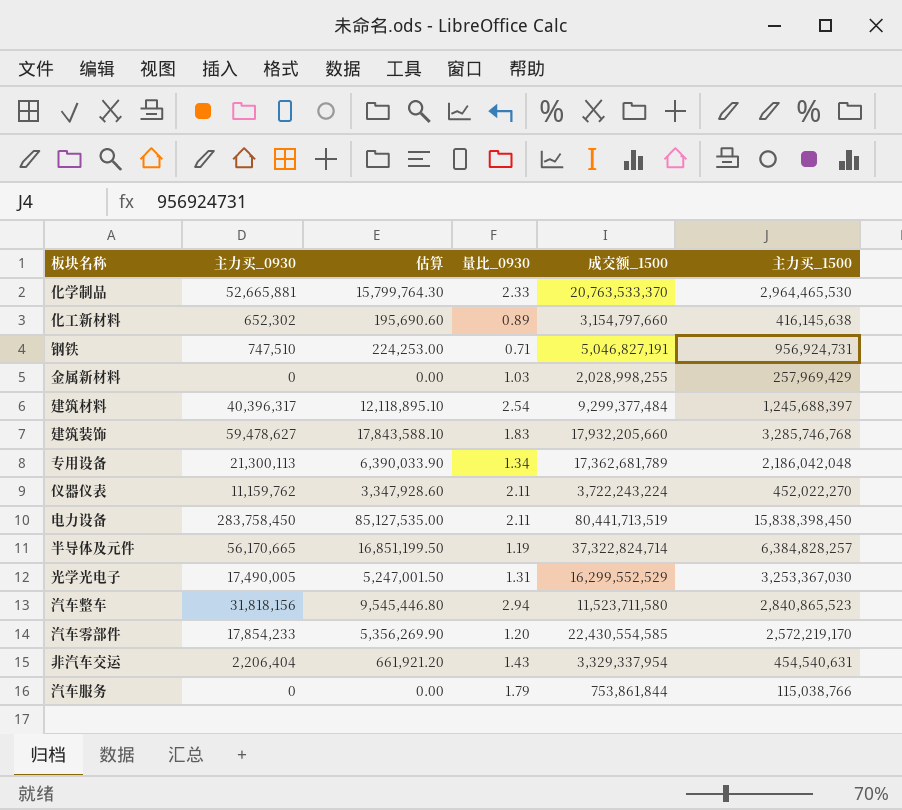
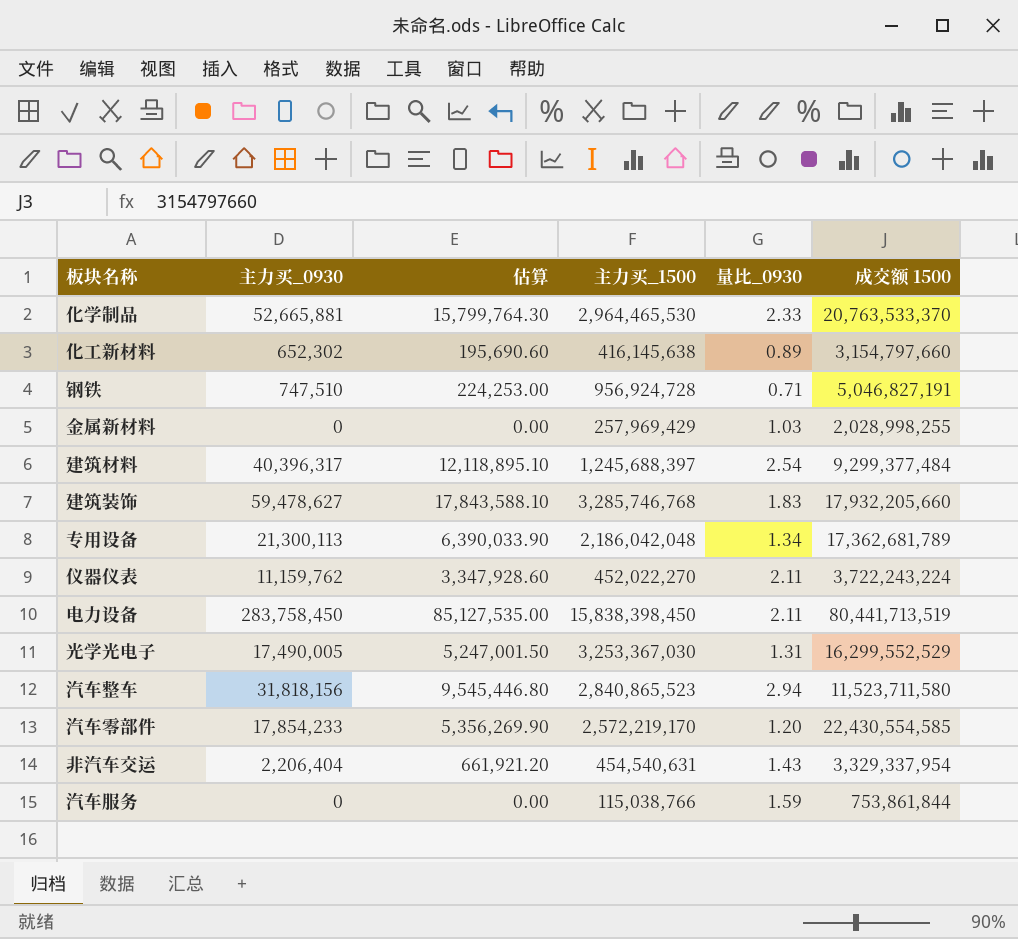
column 主力买_1500 | position: 6 -> 4
column name: 成交额_1500 -> 成交额 1500
row 半导体及元件: 56,170,665 | 16,851,199.50 | 1.19 | 37,322,824,714 | 6,384,828,257 -> none
钢铁 | 主力买_1500: 956,924,731 -> 956,924,728
汽车服务 | 量比_0930: 1.79 -> 1.59

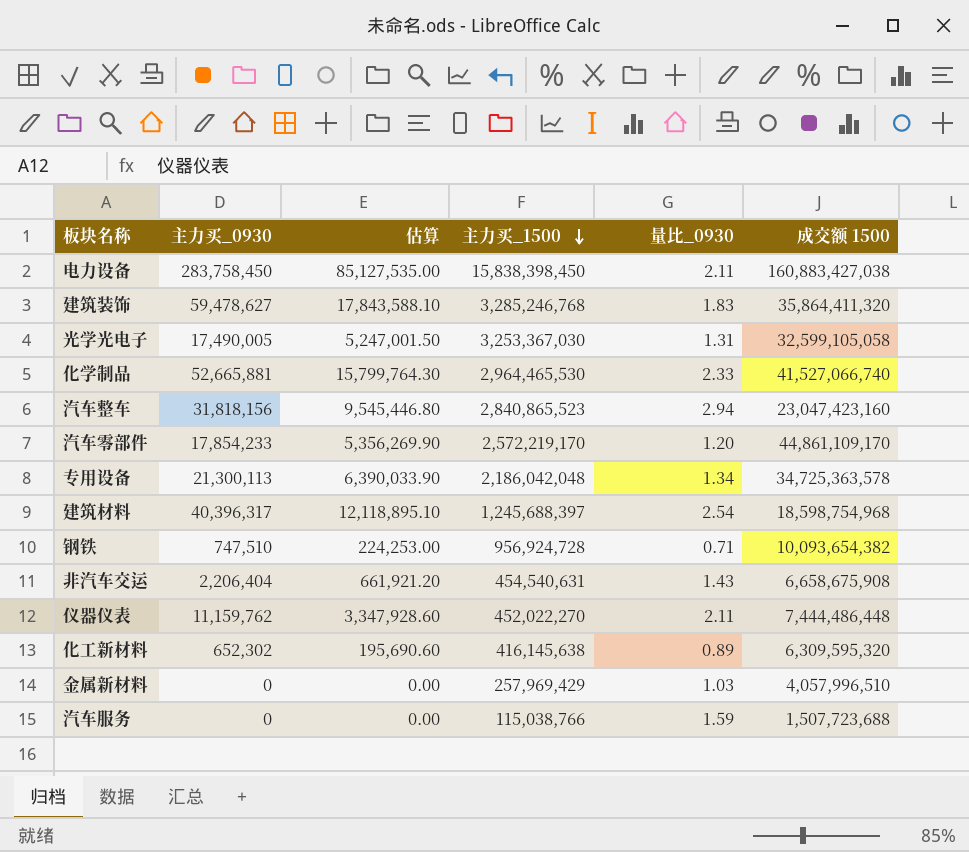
row order: none -> 主力买_1500 descending
电力设备 | 成交额 1500: 80,441,713,519 -> 160,883,427,038
建筑装饰 | 主力买_1500: 3,285,746,768 -> 3,285,246,768
建筑装饰 | 成交额 1500: 17,932,205,660 -> 35,864,411,320
光学光电子 | 成交额 1500: 16,299,552,529 -> 32,599,105,058
化学制品 | 成交额 1500: 20,763,533,370 -> 41,527,066,740
汽车整车 | 成交额 1500: 11,523,711,580 -> 23,047,423,160
汽车零部件 | 成交额 1500: 22,430,554,585 -> 44,861,109,170
专用设备 | 成交额 1500: 17,362,681,789 -> 34,725,363,578
建筑材料 | 成交额 1500: 9,299,377,484 -> 18,598,754,968
钢铁 | 成交额 1500: 5,046,827,191 -> 10,093,654,382
非汽车交运 | 成交额 1500: 3,329,337,954 -> 6,658,675,908
仪器仪表 | 成交额 1500: 3,722,243,224 -> 7,444,486,448
化工新材料 | 成交额 1500: 3,154,797,660 -> 6,309,595,320
金属新材料 | 成交额 1500: 2,028,998,255 -> 4,057,996,510
汽车服务 | 成交额 1500: 753,861,844 -> 1,507,723,688

